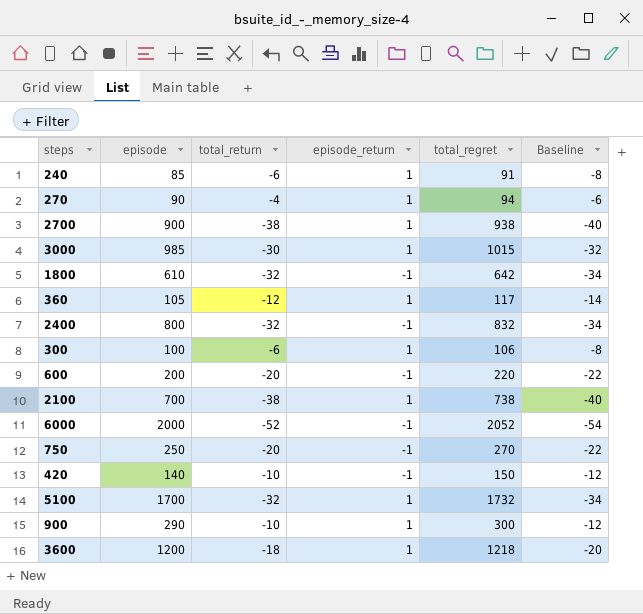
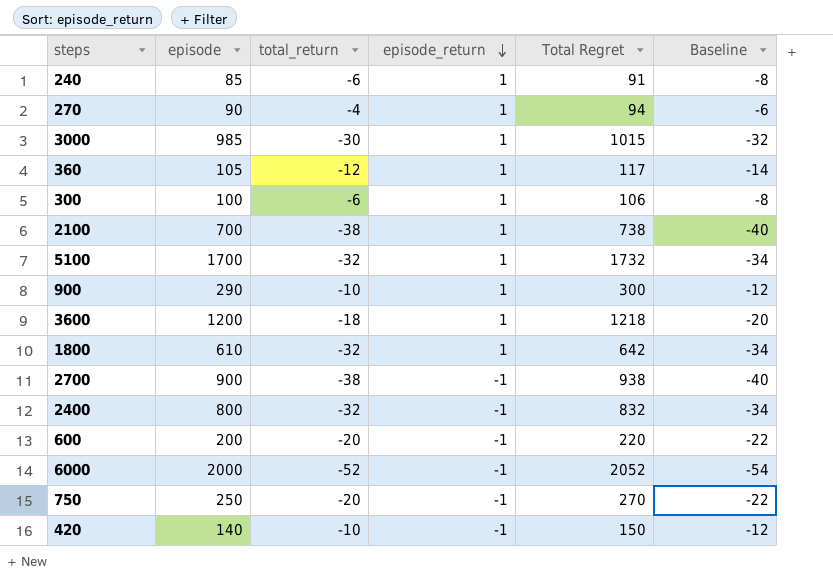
row order: none -> episode_return descending
column name: total_regret -> Total Regret
1800 | episode_return: -1 -> 1
2700 | episode_return: 1 -> -1

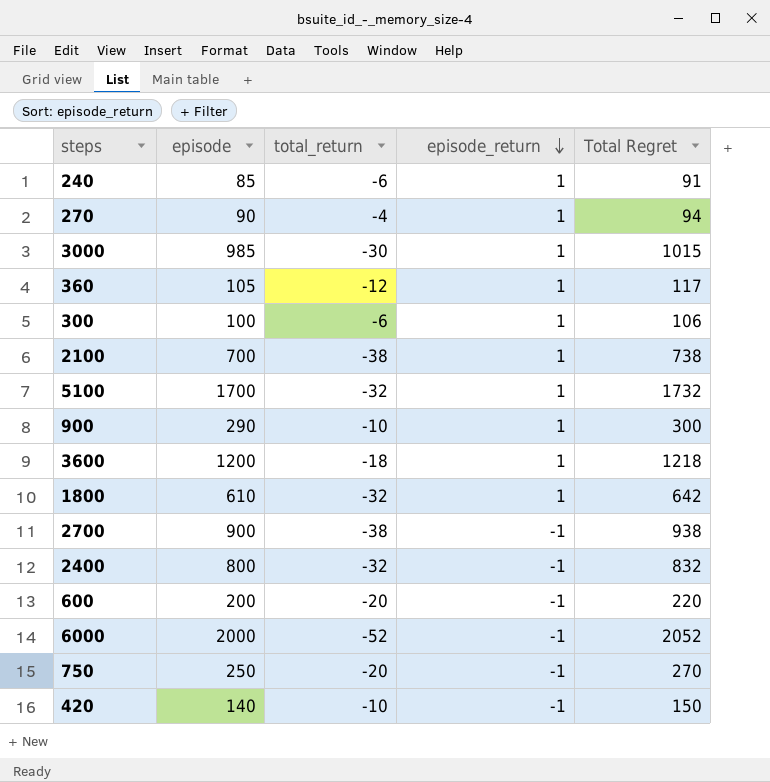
column Baseline | formula: [total_return] - 2 -> none

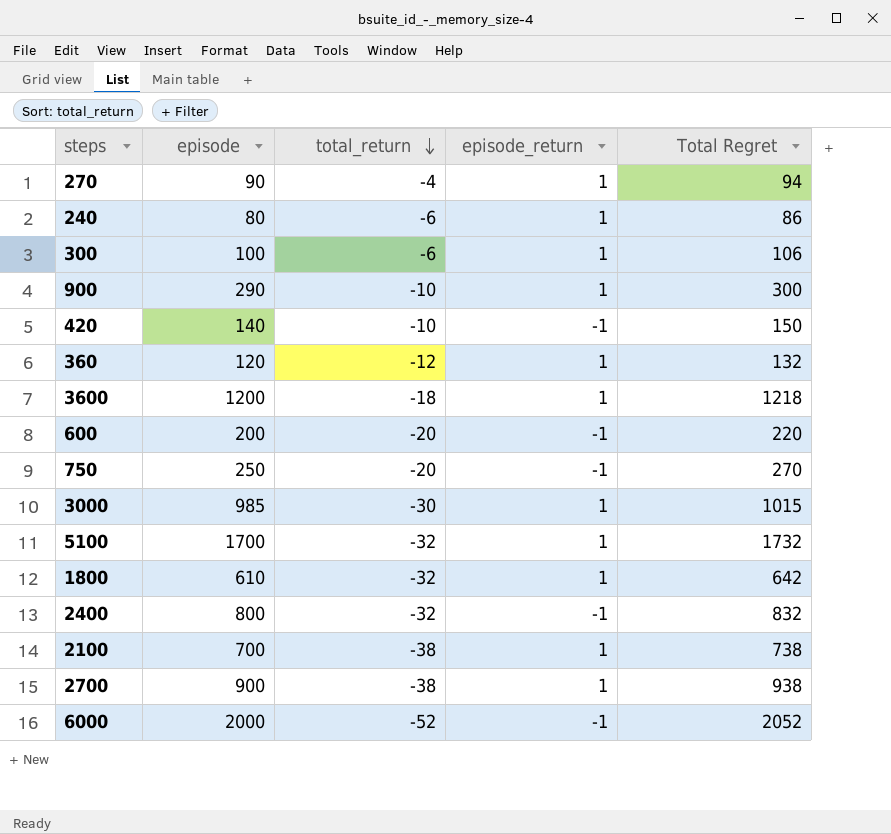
row order: episode_return descending -> total_return descending
240 | episode: 85 -> 80
240 | Total Regret: 91 -> 86
360 | episode: 105 -> 120
360 | Total Regret: 117 -> 132
2700 | episode_return: -1 -> 1

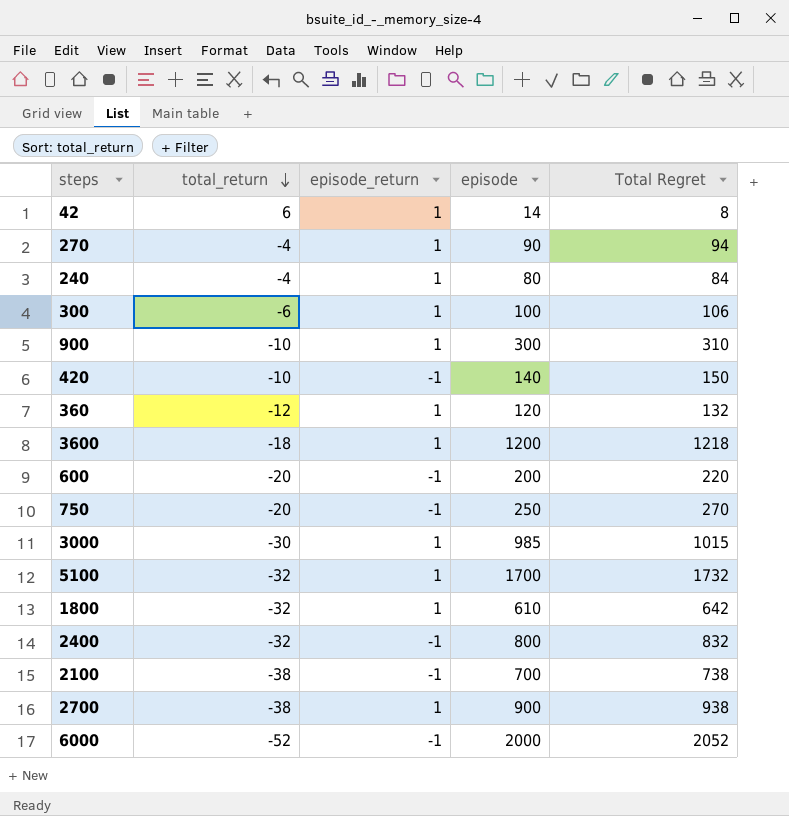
column episode | position: 2 -> 4
row 42: none -> 6 | 1 | 14 | 8
240 | total_return: -6 -> -4
240 | Total Regret: 86 -> 84
900 | episode: 290 -> 300
900 | Total Regret: 300 -> 310
2100 | episode_return: 1 -> -1

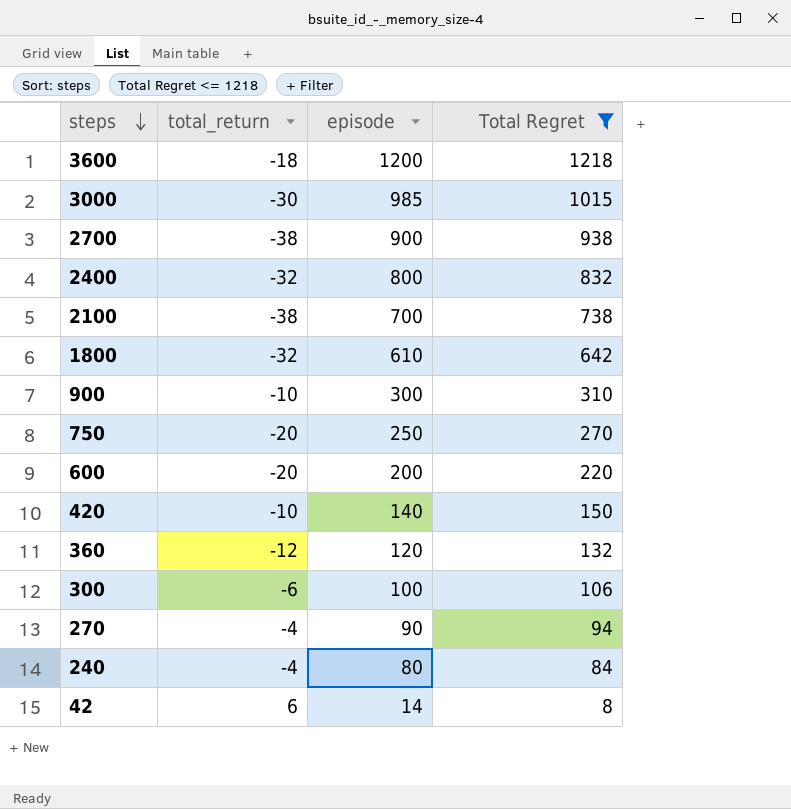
filter: none -> Total Regret <= 1218
row order: total_return descending -> steps descending
column episode_return | position: 3 -> none

